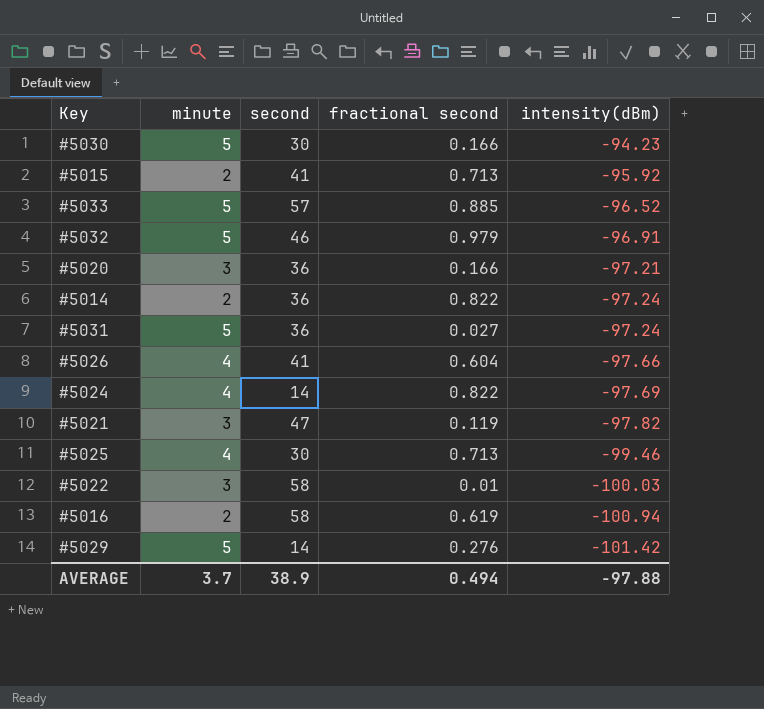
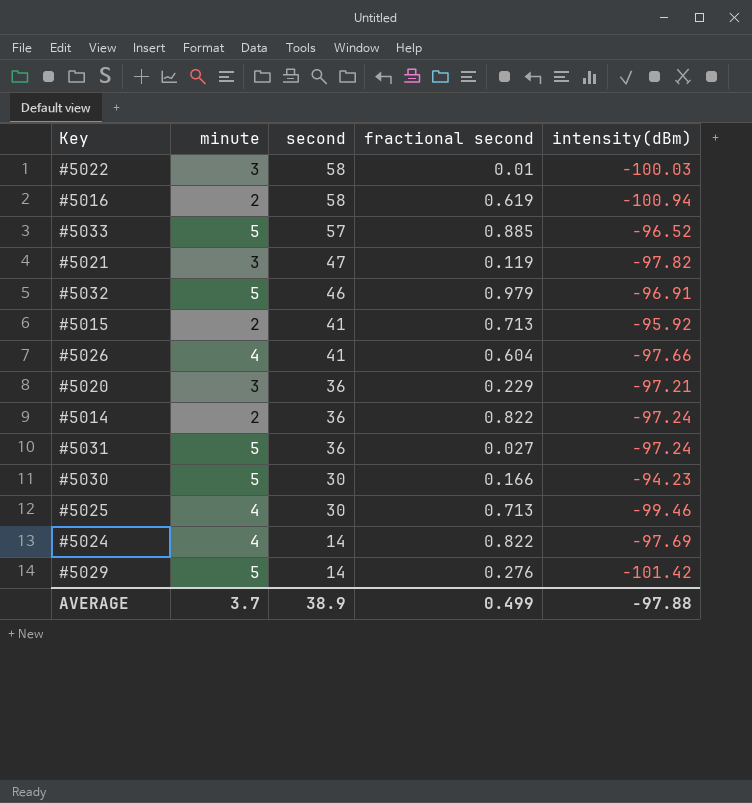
row order: intensity(dBm) descending -> second descending
#5020 | fractional second: 0.166 -> 0.229
AVERAGE | fractional second: 0.494 -> 0.499

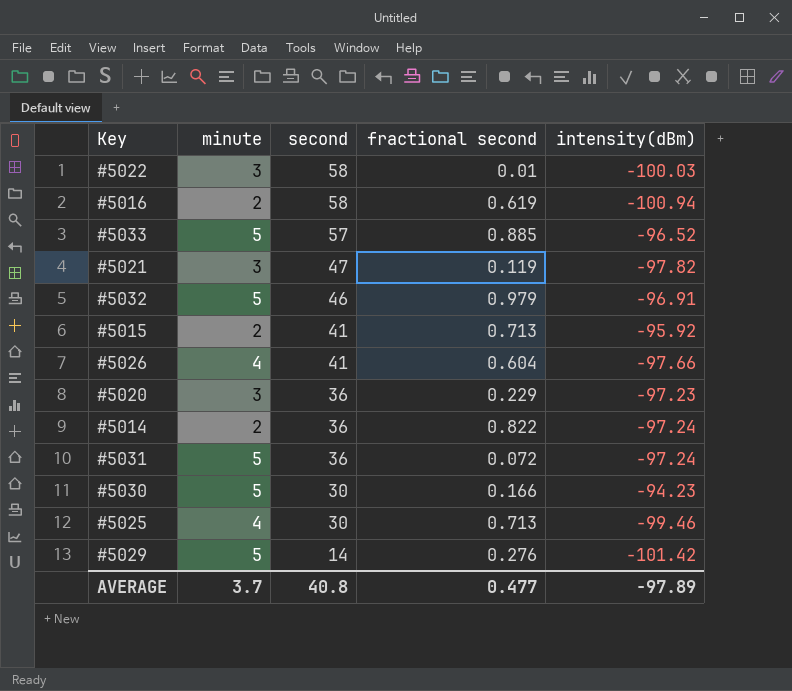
row #5024: 4 | 14 | 0.822 | -97.69 -> none
#5020 | intensity(dBm): -97.21 -> -97.23
#5031 | fractional second: 0.027 -> 0.072
AVERAGE | second: 38.9 -> 40.8
AVERAGE | fractional second: 0.499 -> 0.477
AVERAGE | intensity(dBm): -97.88 -> -97.89

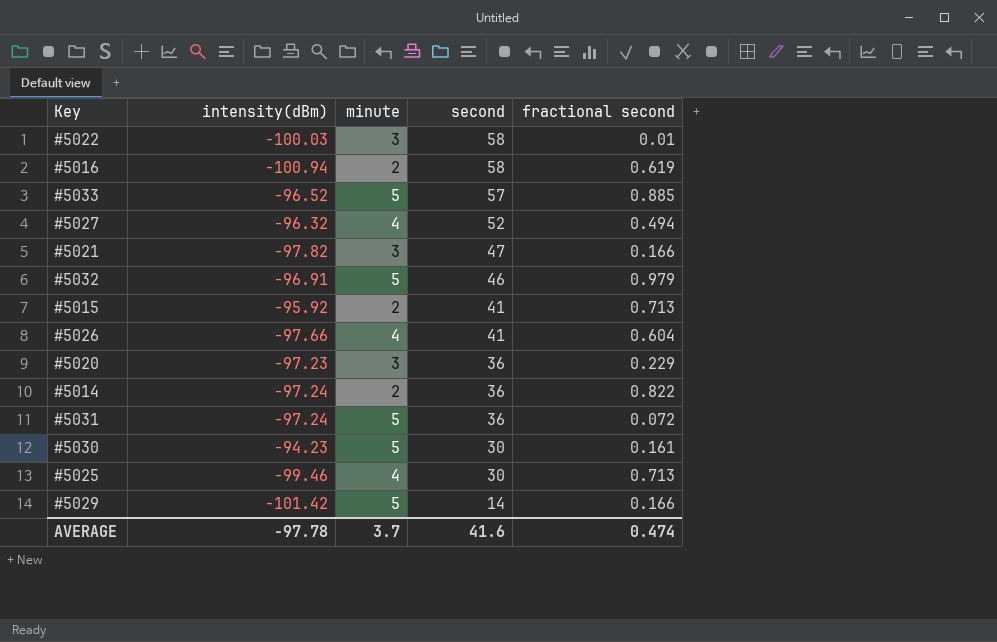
column intensity(dBm) | position: 5 -> 2
row #5027: none -> -96.32 | 4 | 52 | 0.494
#5021 | fractional second: 0.119 -> 0.166
#5030 | fractional second: 0.166 -> 0.161
#5029 | fractional second: 0.276 -> 0.166
AVERAGE | intensity(dBm): -97.89 -> -97.78
AVERAGE | second: 40.8 -> 41.6
AVERAGE | fractional second: 0.477 -> 0.474

